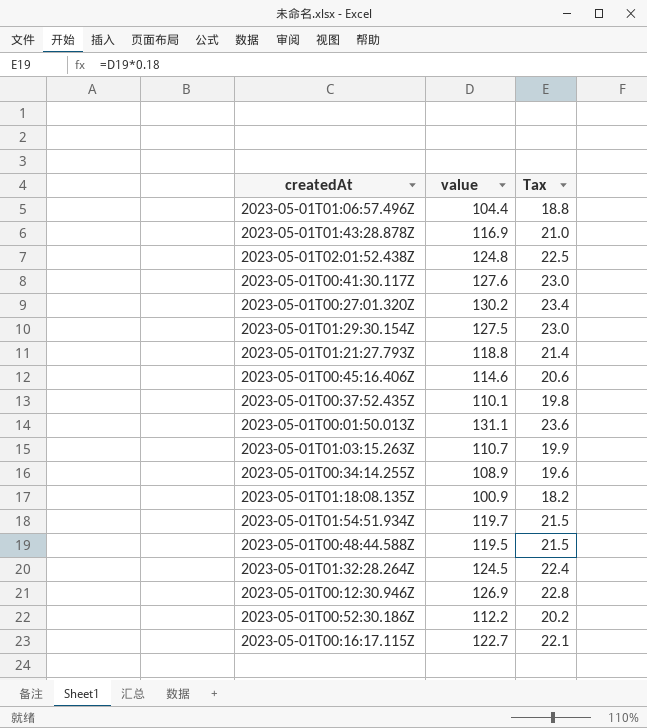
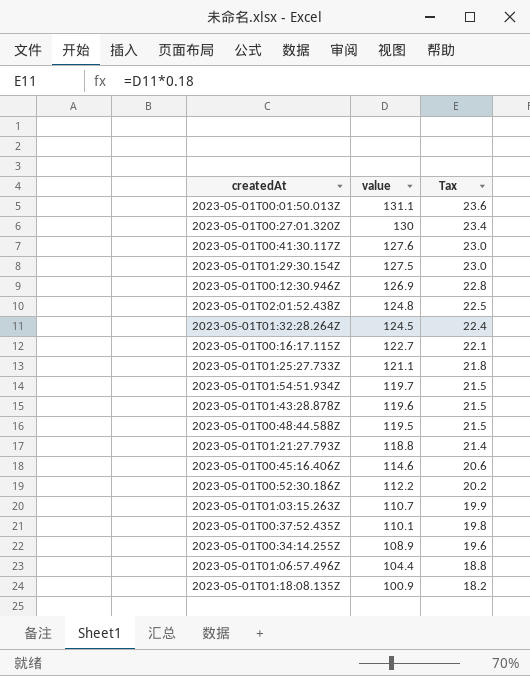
row order: none -> value descending
2023-05-01T00:27:01.320Z | value: 130.2 -> 130
row 2023-05-01T01:25:27.733Z: none -> 121.1 | 21.8
2023-05-01T01:43:28.878Z | value: 116.9 -> 119.6
2023-05-01T01:43:28.878Z | Tax: 21.0 -> 21.5

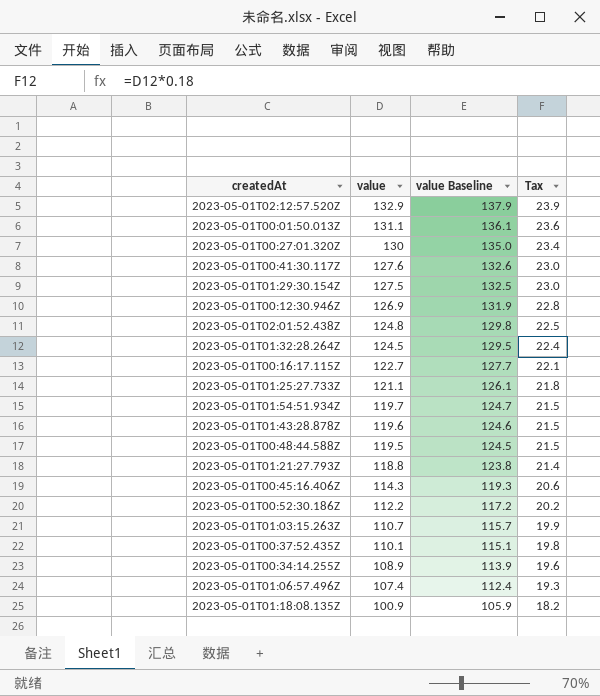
column value Baseline | formula: none -> [value] + 5
row 2023-05-01T02:12:57.520Z: none -> 132.9 | 137.9 | 23.9
2023-05-01T00:45:16.406Z | value: 114.6 -> 114.3
2023-05-01T01:06:57.496Z | value: 104.4 -> 107.4
2023-05-01T01:06:57.496Z | Tax: 18.8 -> 19.3

